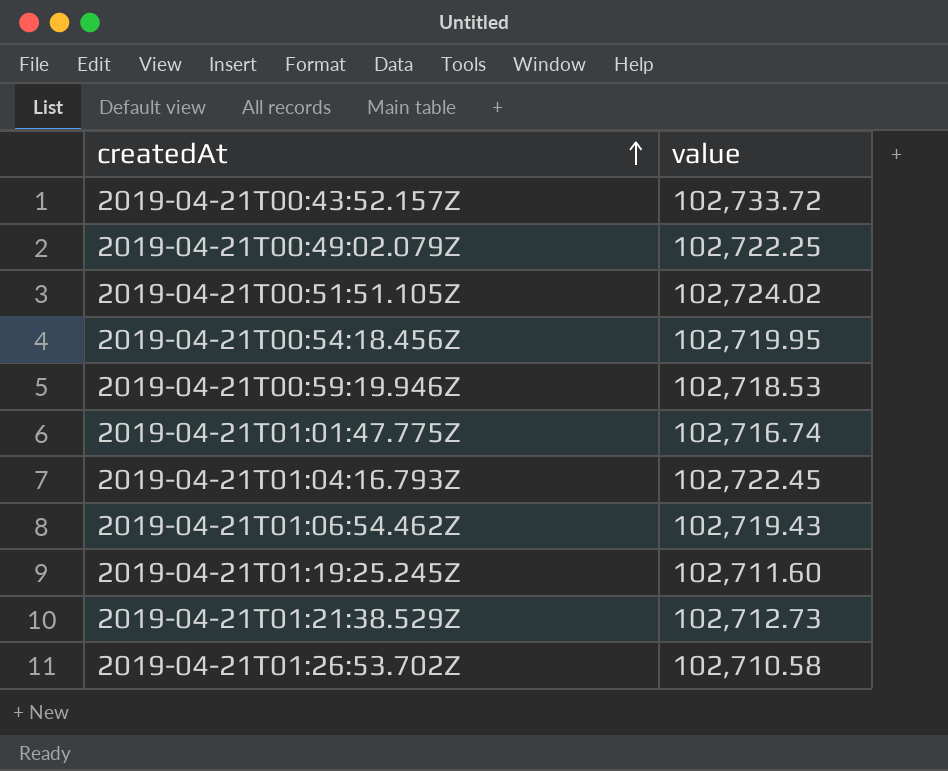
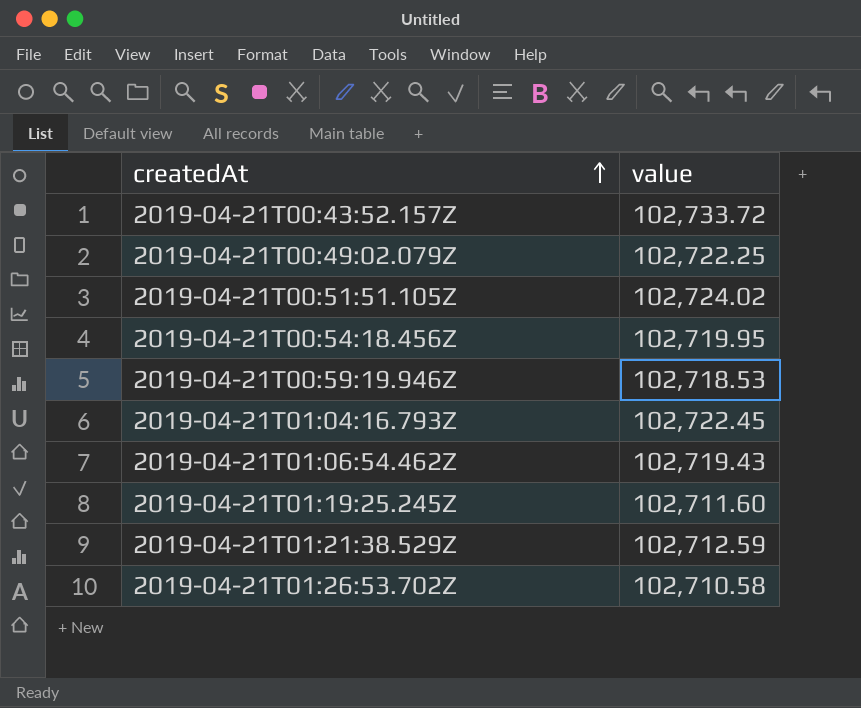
row 2019-04-21T01:01:47.775Z: 102,716.74 -> none
2019-04-21T01:21:38.529Z | value: 102,712.73 -> 102,712.59

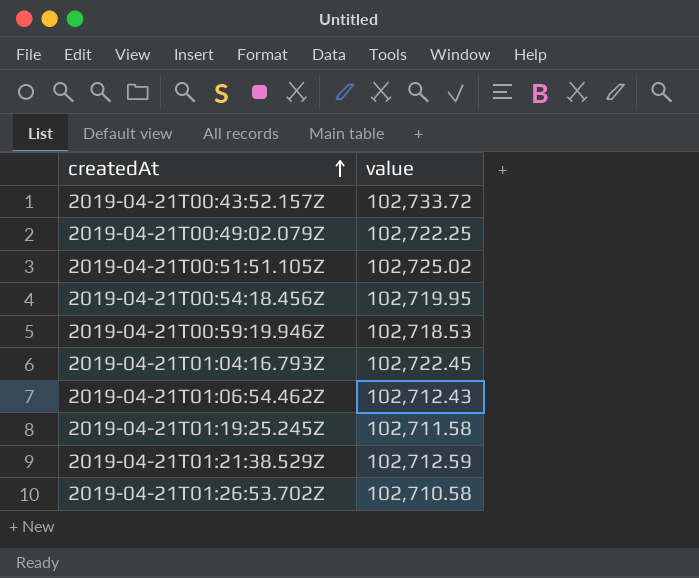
2019-04-21T00:51:51.105Z | value: 102,724.02 -> 102,725.02
2019-04-21T01:06:54.462Z | value: 102,719.43 -> 102,712.43
2019-04-21T01:19:25.245Z | value: 102,711.60 -> 102,711.58

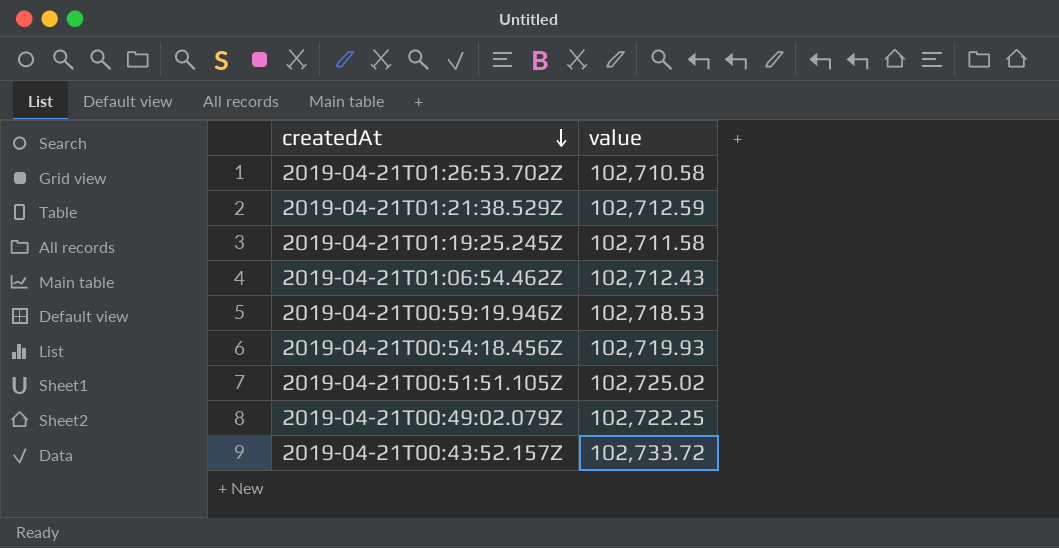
row order: createdAt ascending -> createdAt descending
row 2019-04-21T01:04:16.793Z: 102,722.45 -> none
2019-04-21T00:54:18.456Z | value: 102,719.95 -> 102,719.93

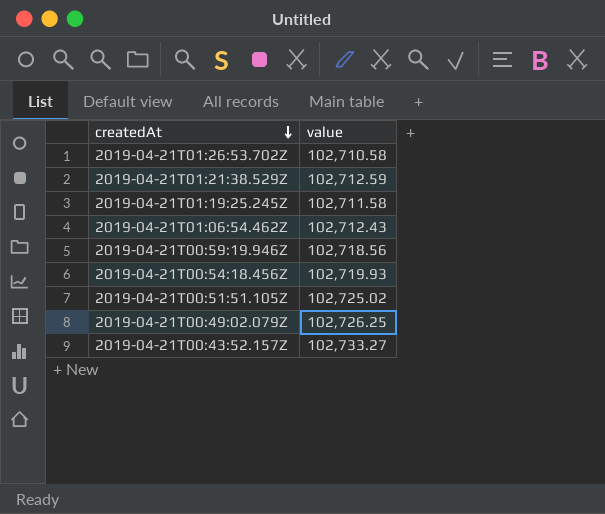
2019-04-21T00:59:19.946Z | value: 102,718.53 -> 102,718.56
2019-04-21T00:49:02.079Z | value: 102,722.25 -> 102,726.25
2019-04-21T00:43:52.157Z | value: 102,733.72 -> 102,733.27

